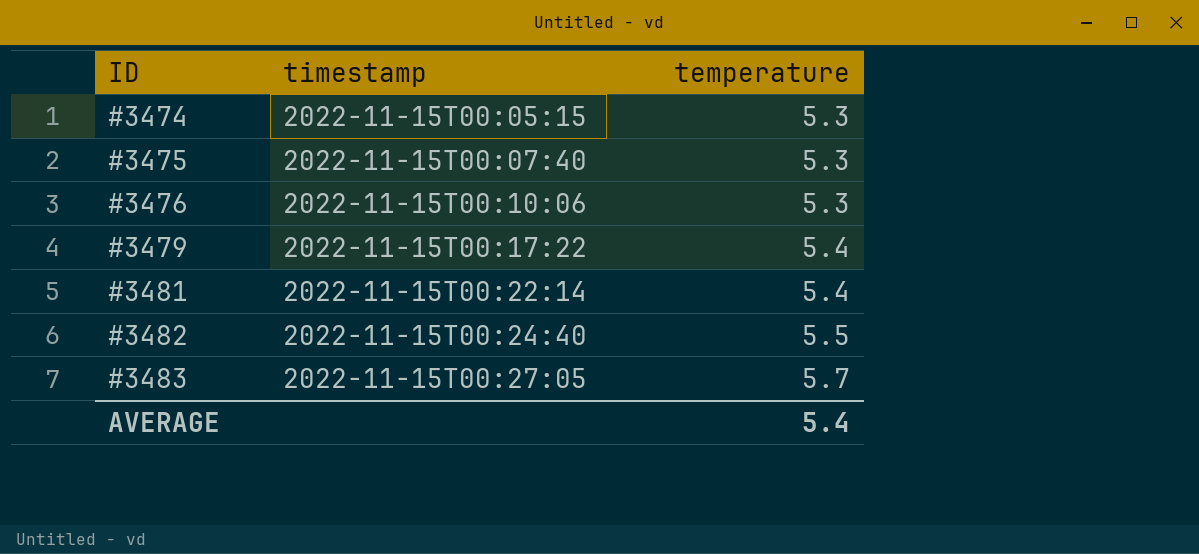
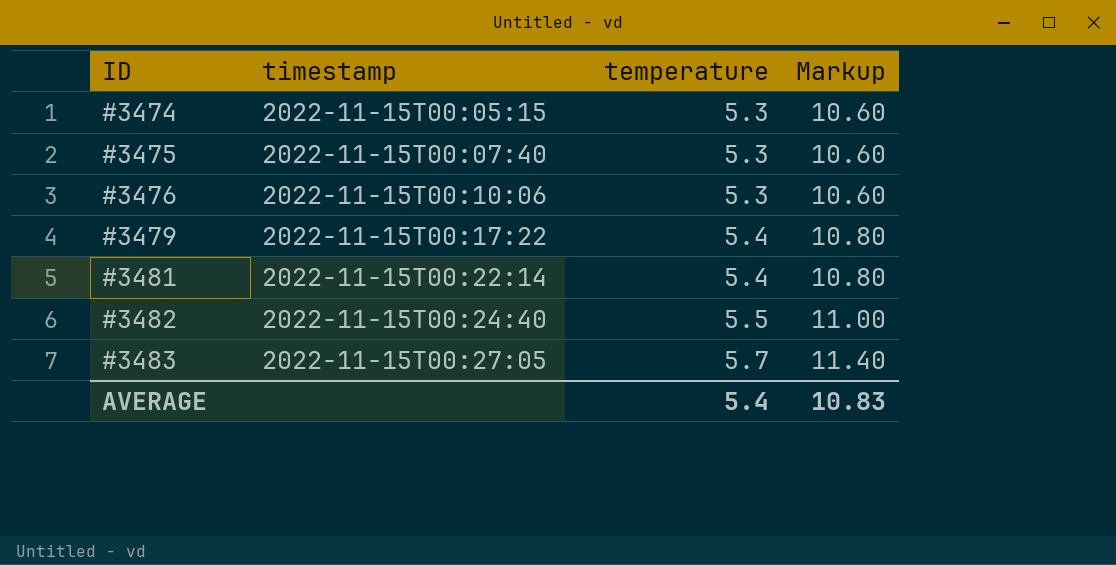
column Markup | formula: none -> [temperature] * 2

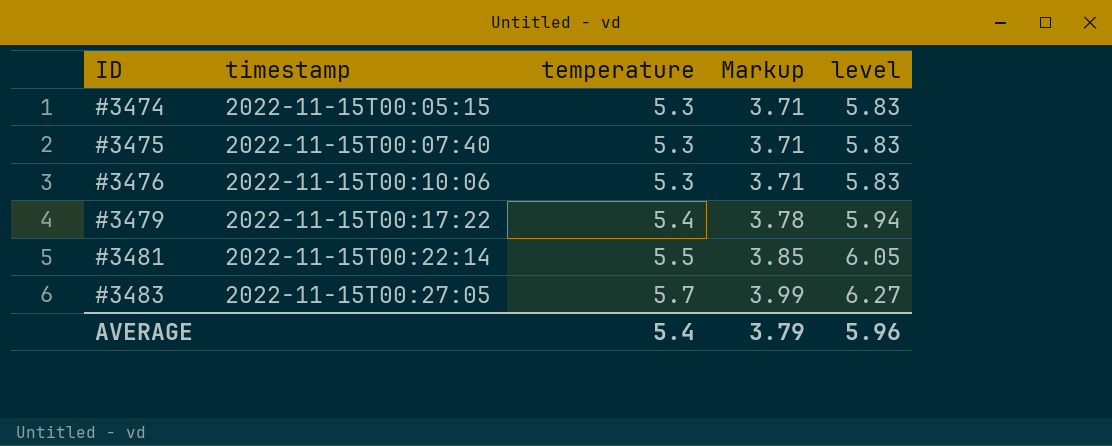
column Markup | formula: [temperature] * 2 -> [temperature] * 0.7
column level | formula: none -> [temperature] * 1.1
row #3482: 2022-11-15T00:24:40 | 5.5 | 11.00 -> none
#3481 | temperature: 5.4 -> 5.5
AVERAGE | Markup: 10.83 -> 3.79

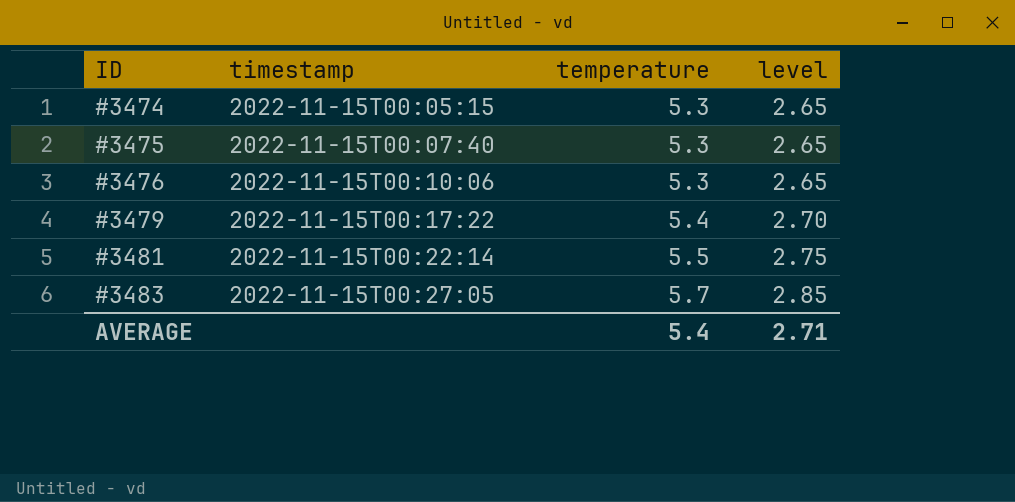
column Markup | formula: [temperature] * 0.7 -> none
column level | formula: [temperature] * 1.1 -> [temperature] * 0.5
AVERAGE | level: 5.96 -> 2.71

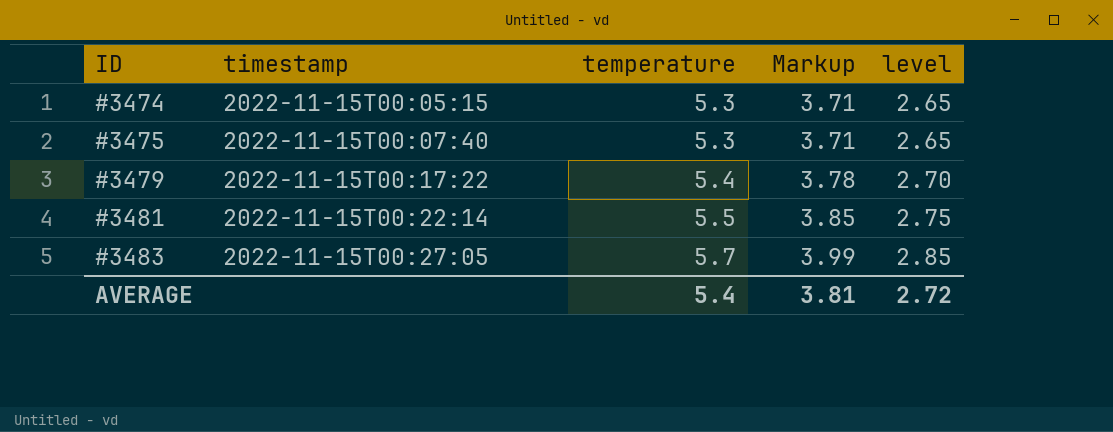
column Markup | formula: none -> [temperature] * 0.7
row #3476: 2022-11-15T00:10:06 | 5.3 | 2.65 -> none
AVERAGE | level: 2.71 -> 2.72

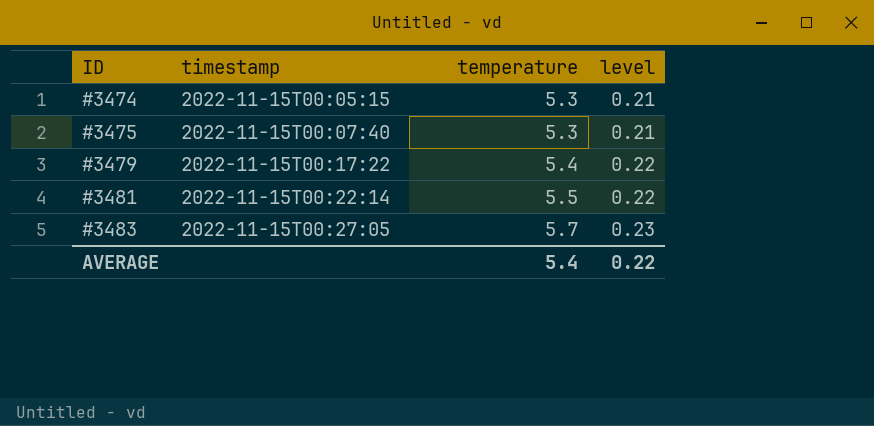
column Markup | formula: [temperature] * 0.7 -> none
column level | formula: [temperature] * 0.5 -> [temperature] * 0.04
AVERAGE | level: 2.72 -> 0.22

